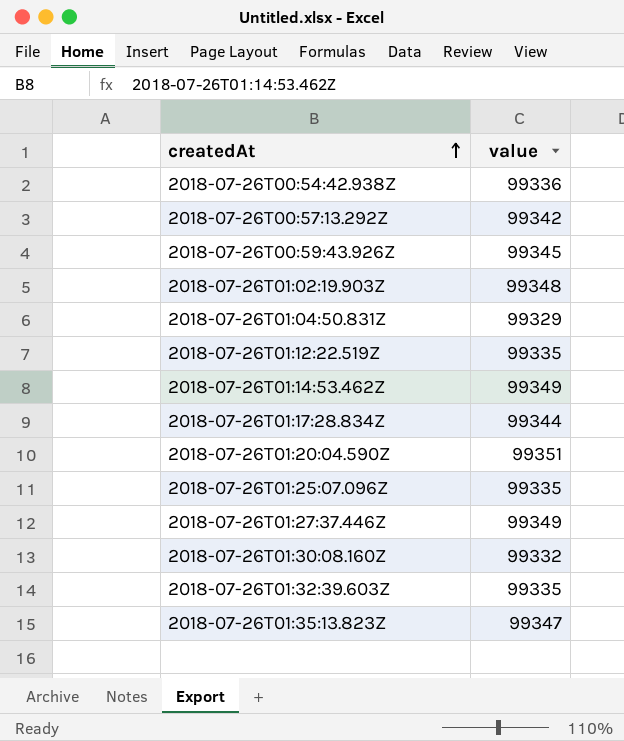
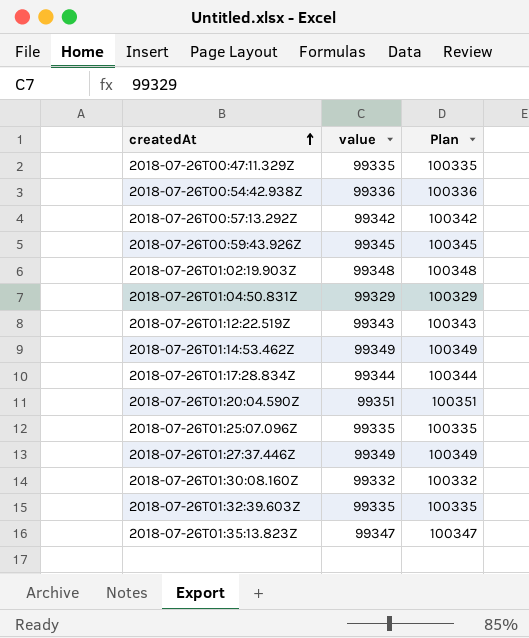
column Plan | formula: none -> [value] + 1000
row 2018-07-26T00:47:11.329Z: none -> 99335 | 100335
2018-07-26T01:12:22.519Z | value: 99335 -> 99343

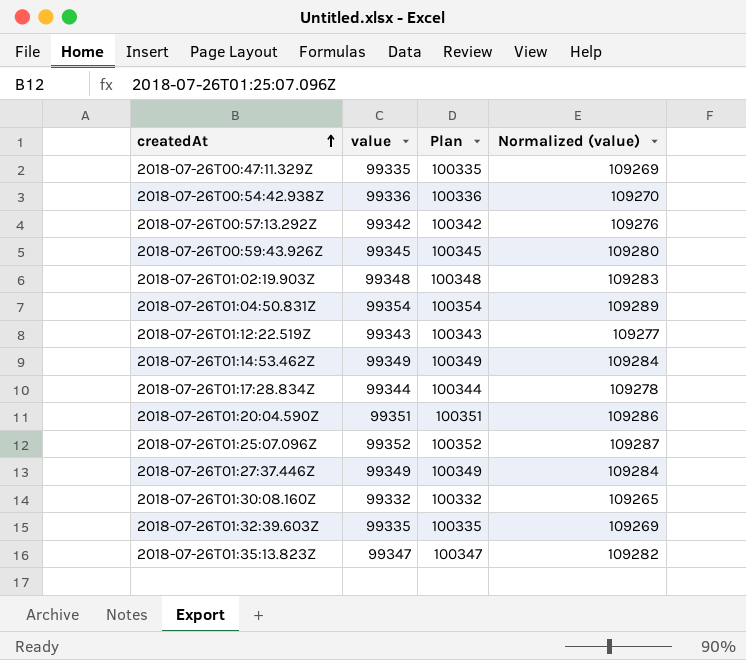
column Normalized (value) | formula: none -> [value] * 1.1
2018-07-26T01:04:50.831Z | value: 99329 -> 99354
2018-07-26T01:04:50.831Z | Plan: 100329 -> 100354
2018-07-26T01:25:07.096Z | value: 99335 -> 99352
2018-07-26T01:25:07.096Z | Plan: 100335 -> 100352

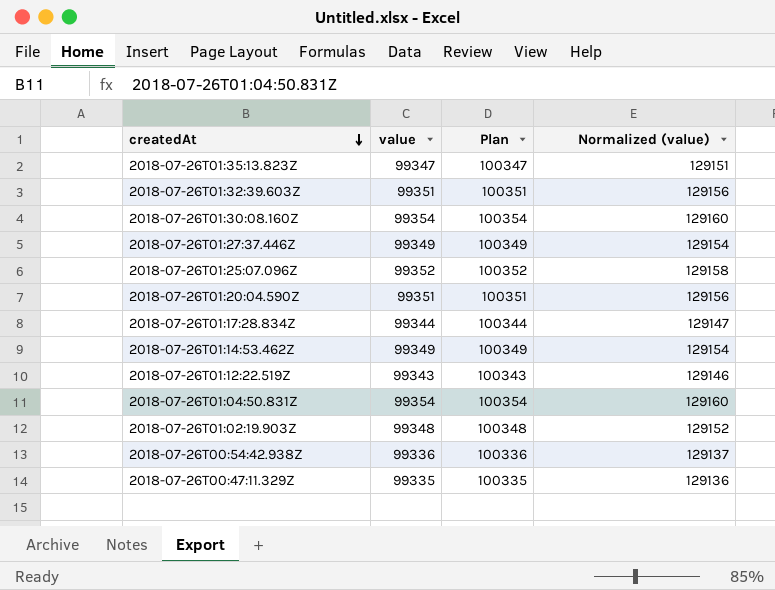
row order: createdAt ascending -> createdAt descending
column Normalized (value) | formula: [value] * 1.1 -> [value] * 1.3
row 2018-07-26T00:57:13.292Z: 99342 | 100342 | 109276 -> none
row 2018-07-26T00:59:43.926Z: 99345 | 100345 | 109280 -> none
2018-07-26T01:32:39.603Z | value: 99335 -> 99351
2018-07-26T01:32:39.603Z | Plan: 100335 -> 100351
2018-07-26T01:30:08.160Z | value: 99332 -> 99354
2018-07-26T01:30:08.160Z | Plan: 100332 -> 100354

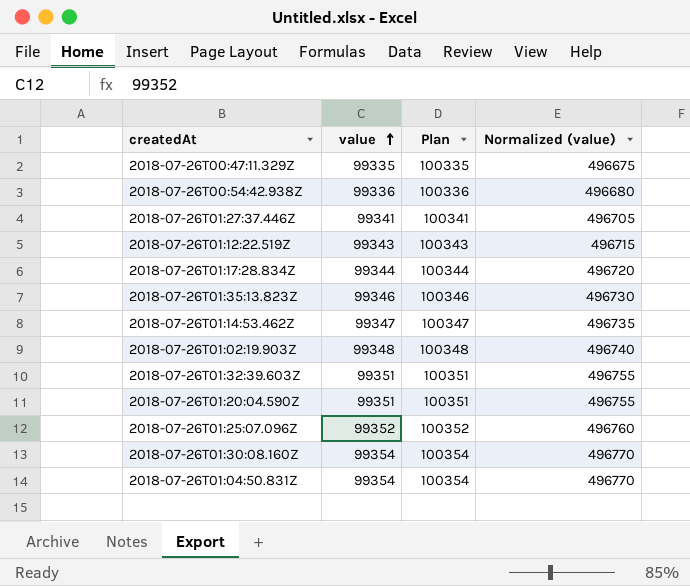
row order: createdAt descending -> value ascending
column Normalized (value) | formula: [value] * 1.3 -> [value] * 5
2018-07-26T01:27:37.446Z | value: 99349 -> 99341
2018-07-26T01:27:37.446Z | Plan: 100349 -> 100341
2018-07-26T01:35:13.823Z | value: 99347 -> 99346
2018-07-26T01:35:13.823Z | Plan: 100347 -> 100346
2018-07-26T01:14:53.462Z | value: 99349 -> 99347
2018-07-26T01:14:53.462Z | Plan: 100349 -> 100347

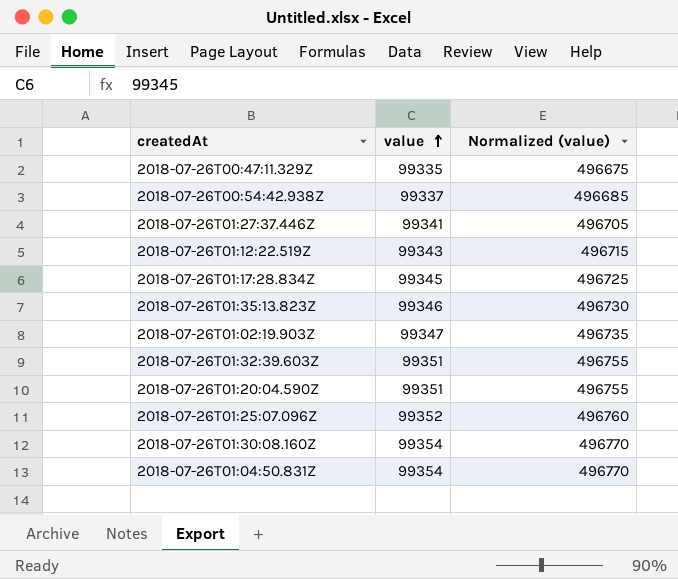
column Plan | formula: [value] + 1000 -> none
row 2018-07-26T01:14:53.462Z: 99347 | 100347 | 496735 -> none
2018-07-26T00:54:42.938Z | value: 99336 -> 99337
2018-07-26T00:54:42.938Z | Normalized (value): 496680 -> 496685
2018-07-26T01:17:28.834Z | value: 99344 -> 99345
2018-07-26T01:17:28.834Z | Normalized (value): 496720 -> 496725
2018-07-26T01:02:19.903Z | value: 99348 -> 99347
2018-07-26T01:02:19.903Z | Normalized (value): 496740 -> 496735

